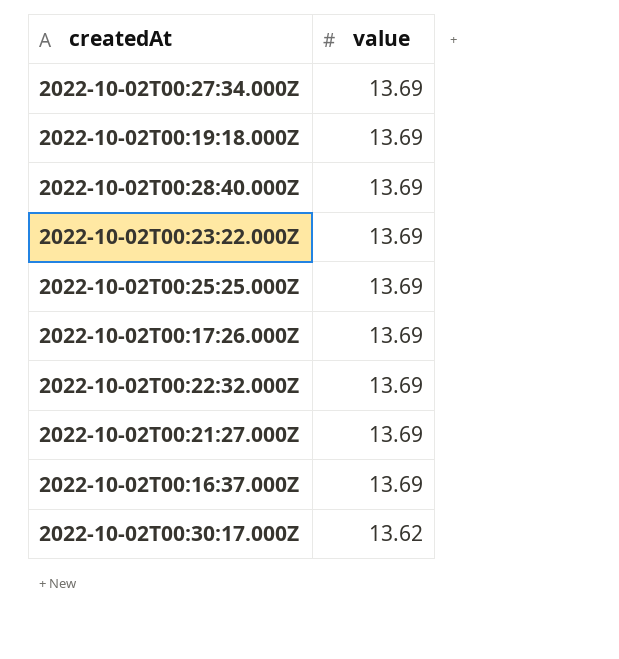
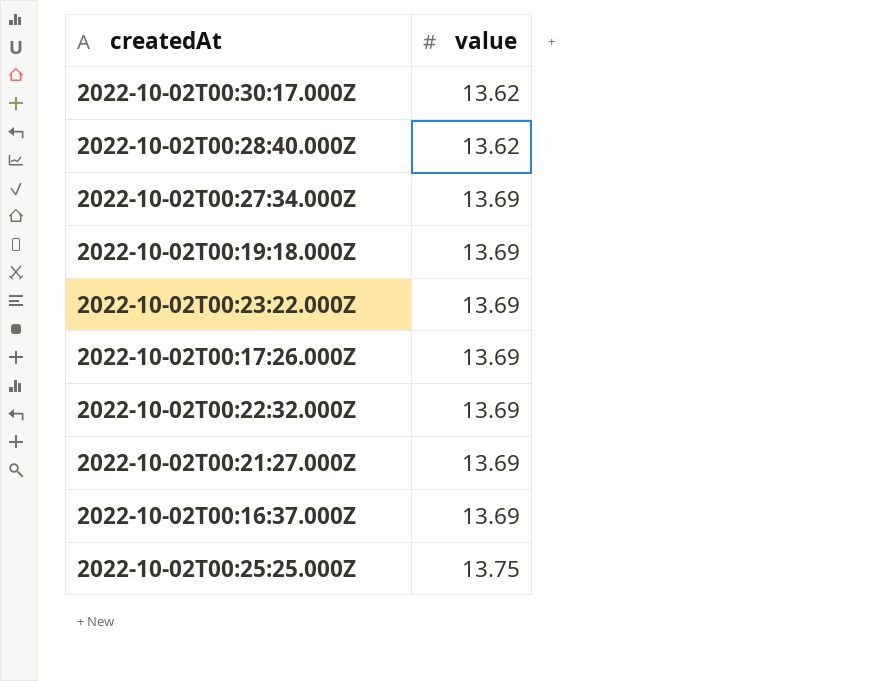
row order: value descending -> value ascending
2022-10-02T00:28:40.000Z | value: 13.69 -> 13.62
2022-10-02T00:25:25.000Z | value: 13.69 -> 13.75

